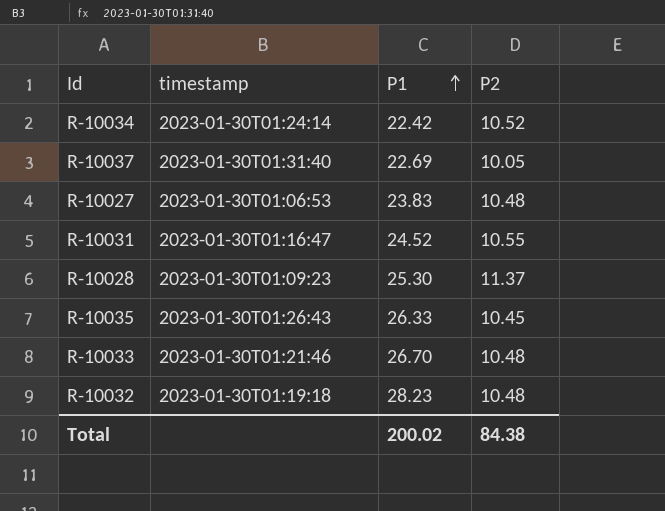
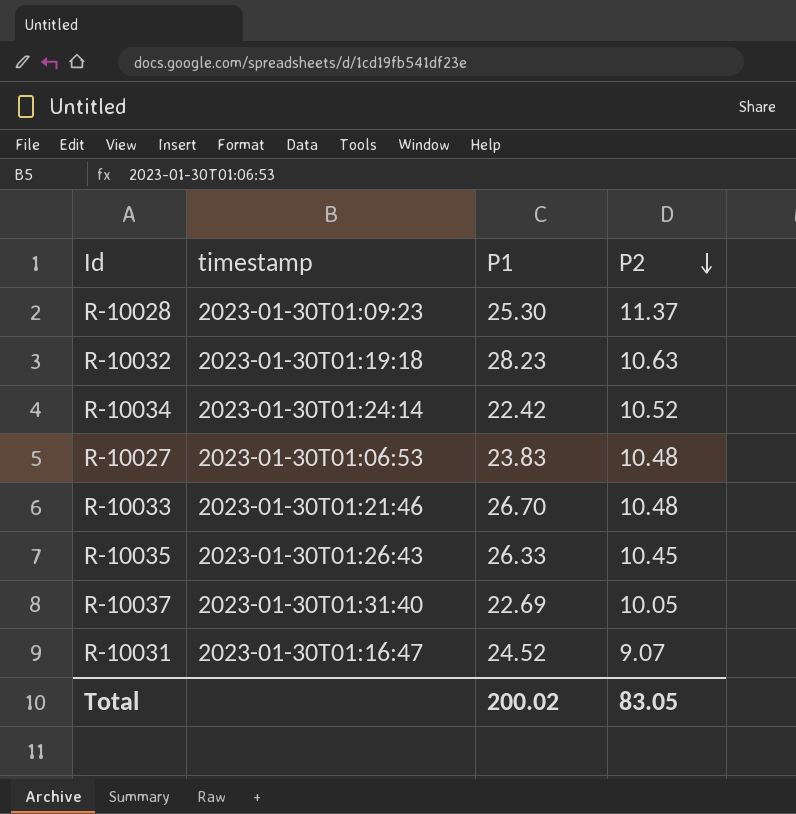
row order: P1 ascending -> P2 descending
R-10032 | P2: 10.48 -> 10.63
R-10031 | P2: 10.55 -> 9.07
Total | P2: 84.38 -> 83.05

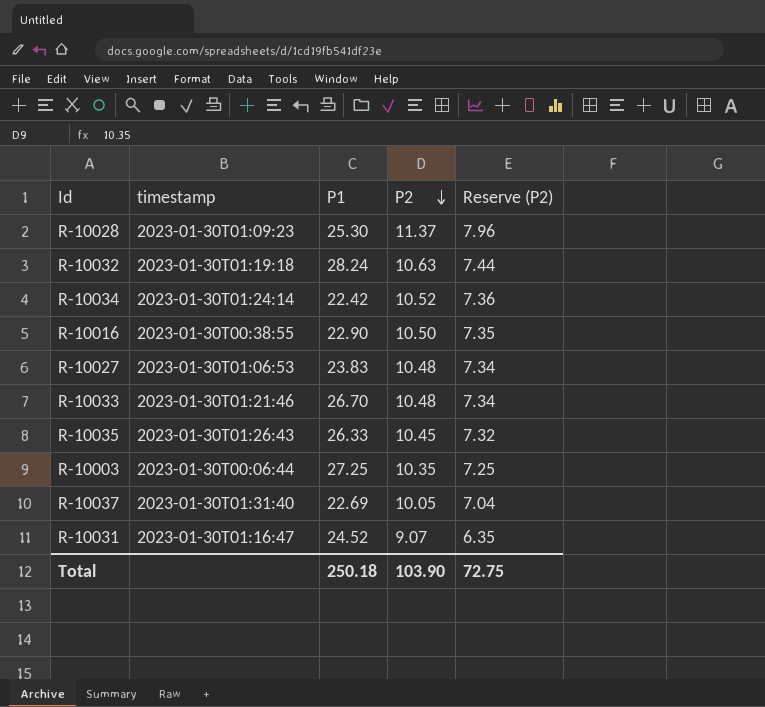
column Reserve (P2) | formula: none -> [P2] * 0.7
R-10032 | P1: 28.23 -> 28.24
row R-10016: none -> 2023-01-30T00:38:55 | 22.90 | 10.50 | 7.35
row R-10003: none -> 2023-01-30T00:06:44 | 27.25 | 10.35 | 7.25
Total | P1: 200.02 -> 250.18
Total | P2: 83.05 -> 103.90

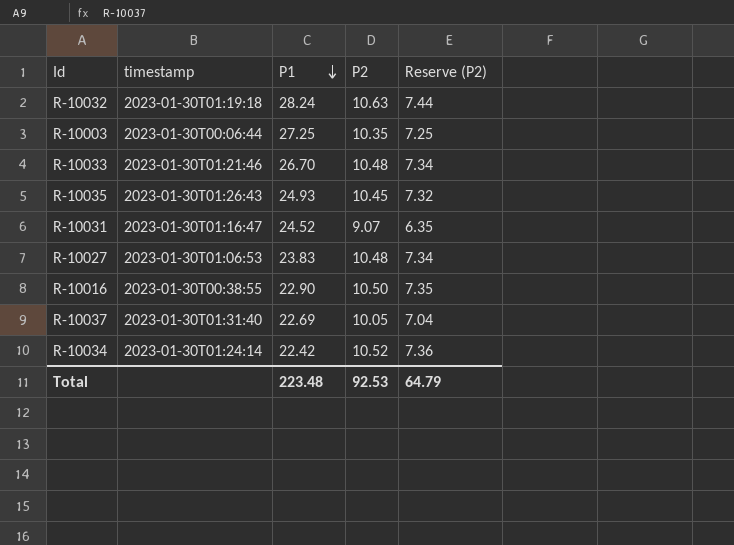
row order: P2 descending -> P1 descending
row R-10028: 2023-01-30T01:09:23 | 25.30 | 11.37 | 7.96 -> none
R-10035 | P1: 26.33 -> 24.93
Total | P1: 250.18 -> 223.48
Total | P2: 103.90 -> 92.53
Total | Reserve (P2): 72.75 -> 64.79

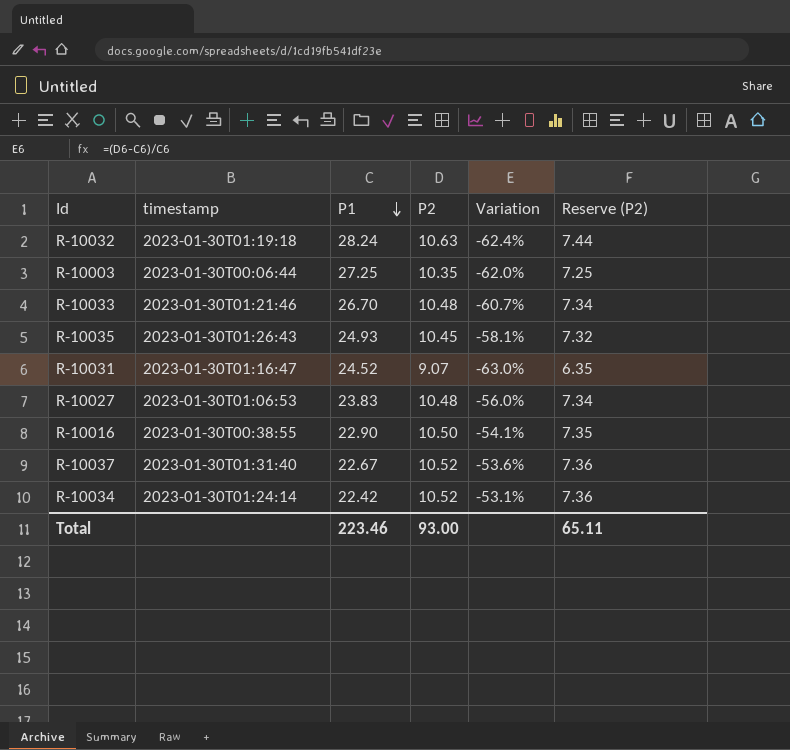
column Variation | formula: none -> ([P2] - [P1]) / [P1]
R-10037 | P1: 22.69 -> 22.67
R-10037 | P2: 10.05 -> 10.52
R-10037 | Reserve (P2): 7.04 -> 7.36
Total | P1: 223.48 -> 223.46
Total | P2: 92.53 -> 93.00
Total | Reserve (P2): 64.79 -> 65.11

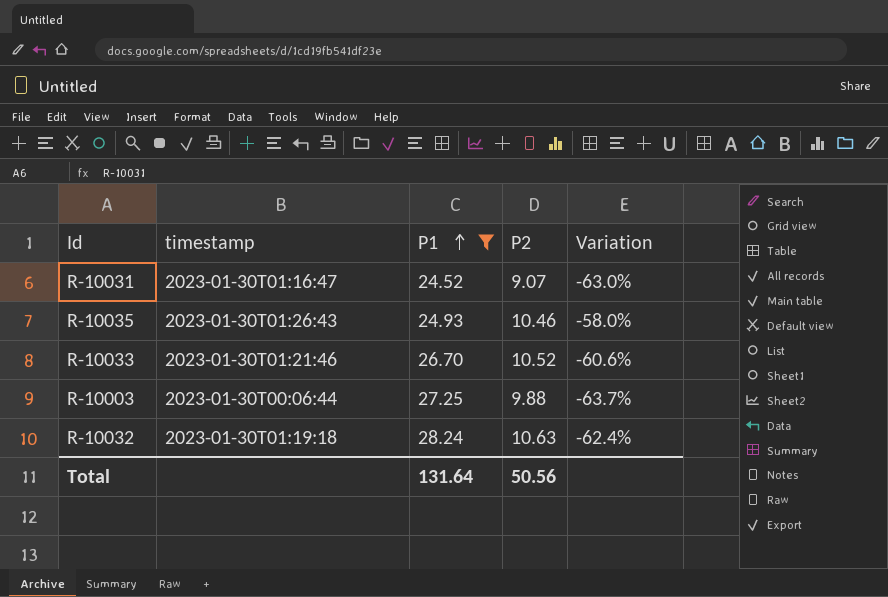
filter: none -> P1 >= 24.52
row order: P1 descending -> P1 ascending
column Reserve (P2) | formula: [P2] * 0.7 -> none
R-10035 | P2: 10.45 -> 10.46
R-10035 | Variation: -58.1% -> -58.0%
R-10033 | P2: 10.48 -> 10.52
R-10033 | Variation: -60.7% -> -60.6%
R-10003 | P2: 10.35 -> 9.88
R-10003 | Variation: -62.0% -> -63.7%
Total | P1: 223.46 -> 131.64
Total | P2: 93.00 -> 50.56

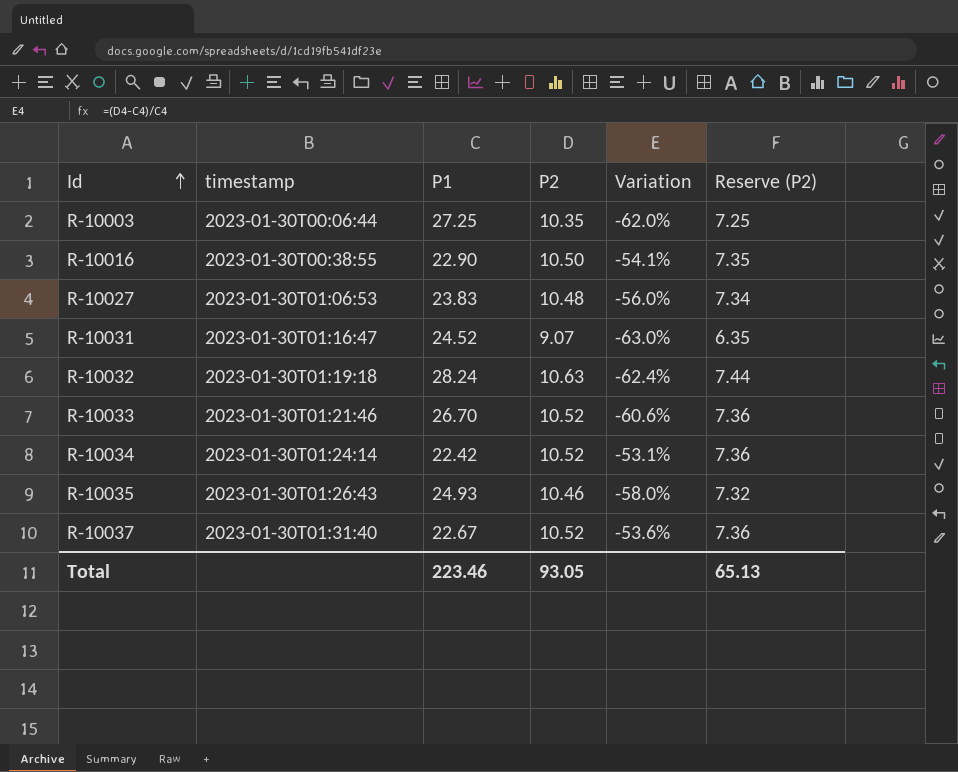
filter: P1 >= 24.52 -> none
row order: P1 ascending -> Id ascending
column Reserve (P2) | formula: none -> [P2] * 0.7
R-10003 | P2: 9.88 -> 10.35
R-10003 | Variation: -63.7% -> -62.0%
Total | P1: 131.64 -> 223.46
Total | P2: 50.56 -> 93.05

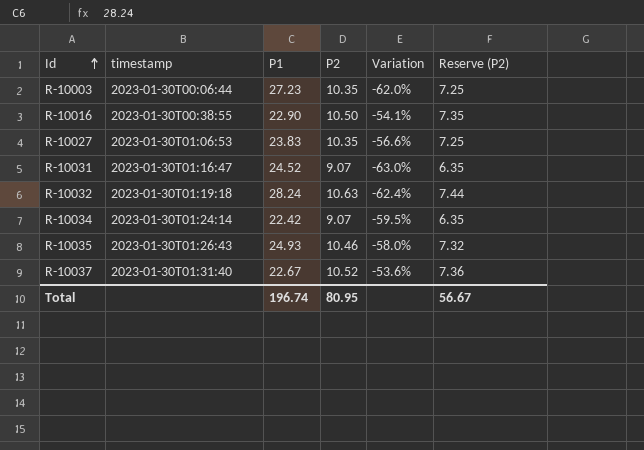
row R-10033: 2023-01-30T01:21:46 | 26.70 | 10.52 | -60.6% | 7.36 -> none
R-10003 | P1: 27.25 -> 27.23
R-10027 | P2: 10.48 -> 10.35
R-10027 | Variation: -56.0% -> -56.6%
R-10027 | Reserve (P2): 7.34 -> 7.25
R-10034 | P2: 10.52 -> 9.07
R-10034 | Variation: -53.1% -> -59.5%
R-10034 | Reserve (P2): 7.36 -> 6.35
Total | P1: 223.46 -> 196.74
Total | P2: 93.05 -> 80.95
Total | Reserve (P2): 65.13 -> 56.67

